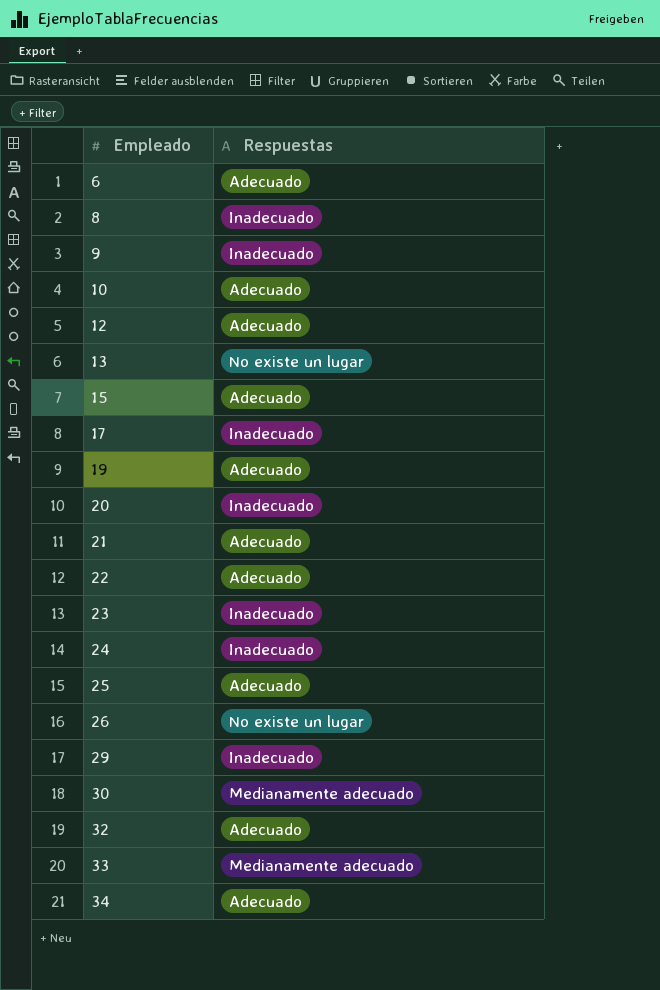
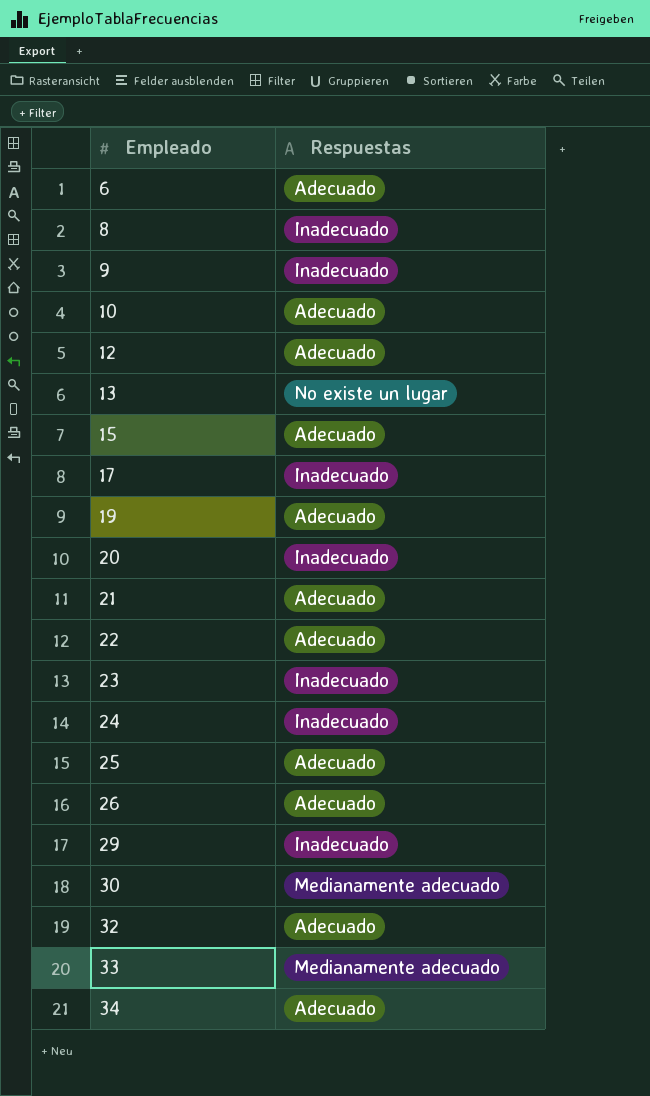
26 | Respuestas: No existe un lugar -> Adecuado

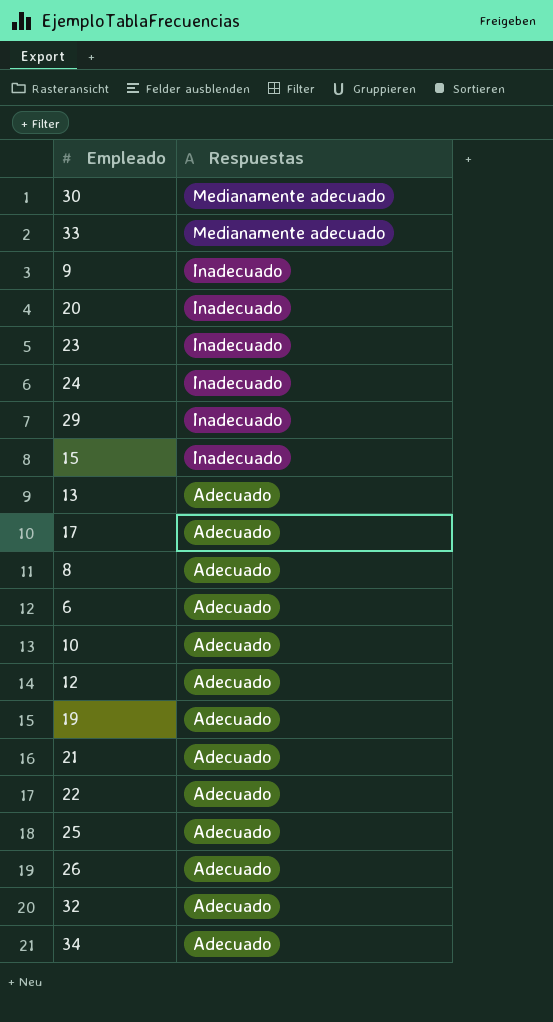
row order: Empleado ascending -> Respuestas descending
15 | Respuestas: Adecuado -> Inadecuado
13 | Respuestas: No existe un lugar -> Adecuado
17 | Respuestas: Inadecuado -> Adecuado
8 | Respuestas: Inadecuado -> Adecuado

